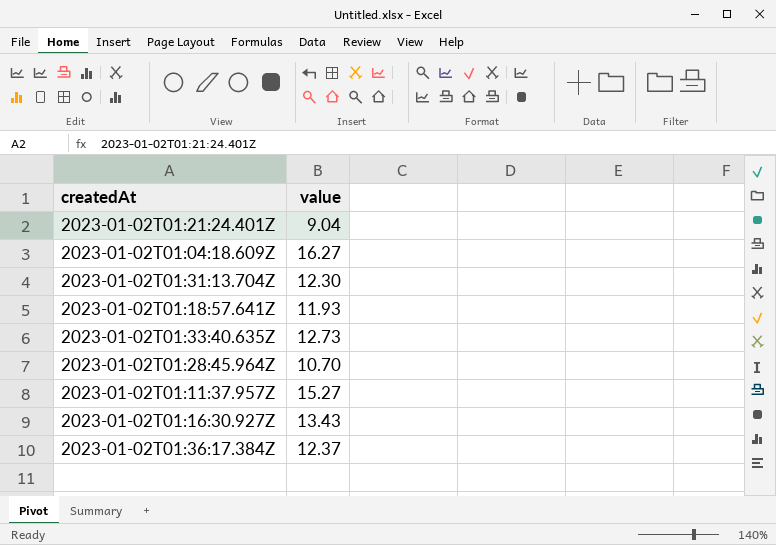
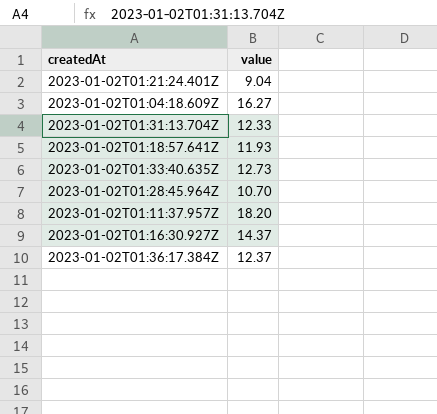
2023-01-02T01:31:13.704Z | value: 12.30 -> 12.33
2023-01-02T01:11:37.957Z | value: 15.27 -> 18.20
2023-01-02T01:16:30.927Z | value: 13.43 -> 14.37

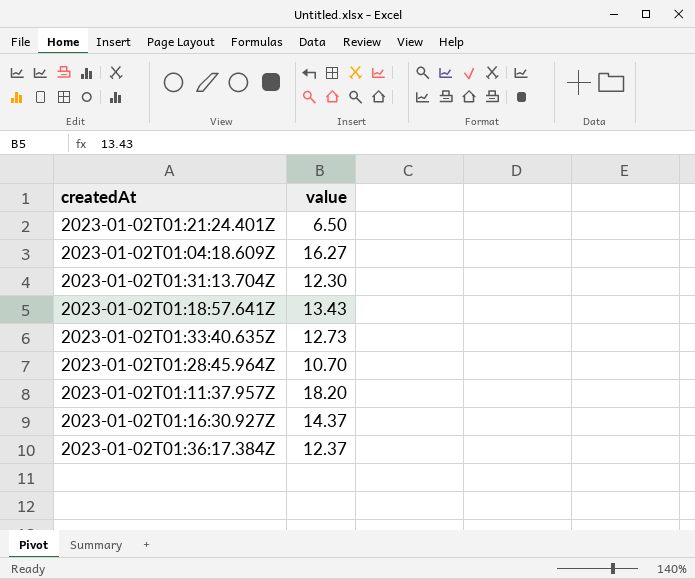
2023-01-02T01:21:24.401Z | value: 9.04 -> 6.50
2023-01-02T01:31:13.704Z | value: 12.33 -> 12.30
2023-01-02T01:18:57.641Z | value: 11.93 -> 13.43

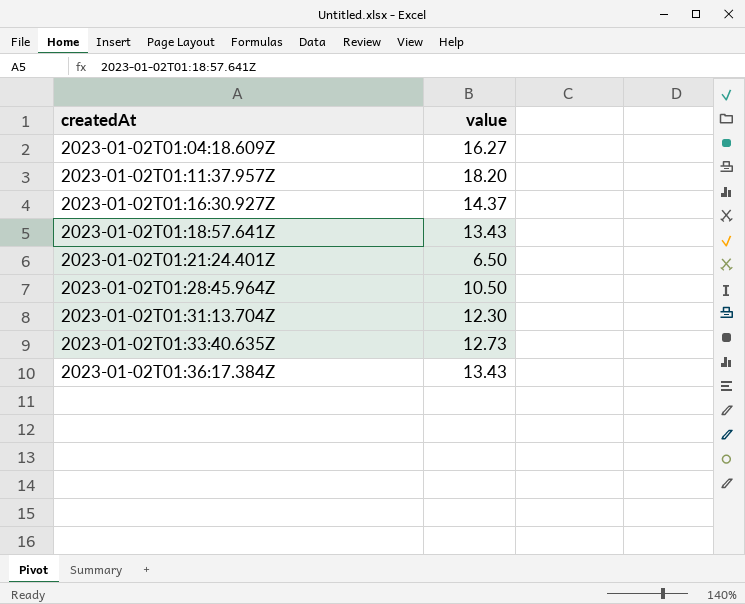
row order: none -> createdAt ascending
2023-01-02T01:28:45.964Z | value: 10.70 -> 10.50
2023-01-02T01:36:17.384Z | value: 12.37 -> 13.43

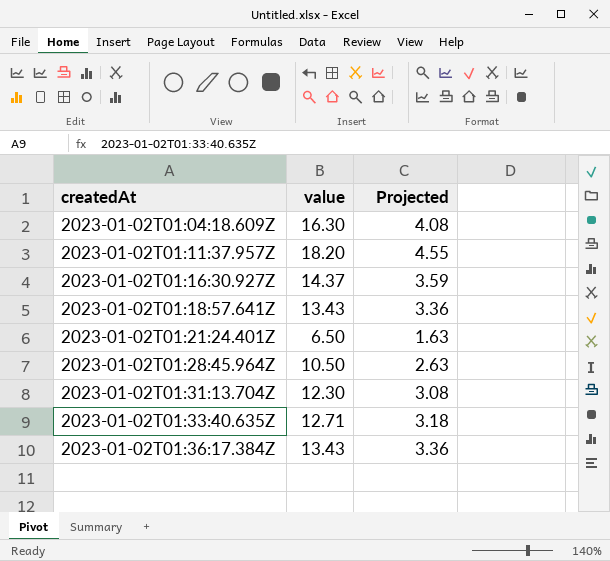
column Projected | formula: none -> [value] * 0.25
2023-01-02T01:04:18.609Z | value: 16.27 -> 16.30
2023-01-02T01:33:40.635Z | value: 12.73 -> 12.71

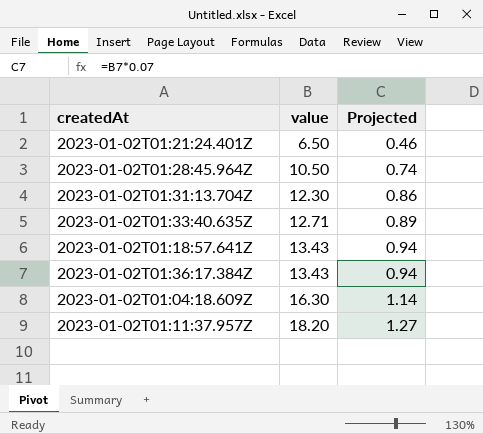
row order: createdAt ascending -> value ascending
column Projected | formula: [value] * 0.25 -> [value] * 0.07
row 2023-01-02T01:16:30.927Z: 14.37 | 3.59 -> none

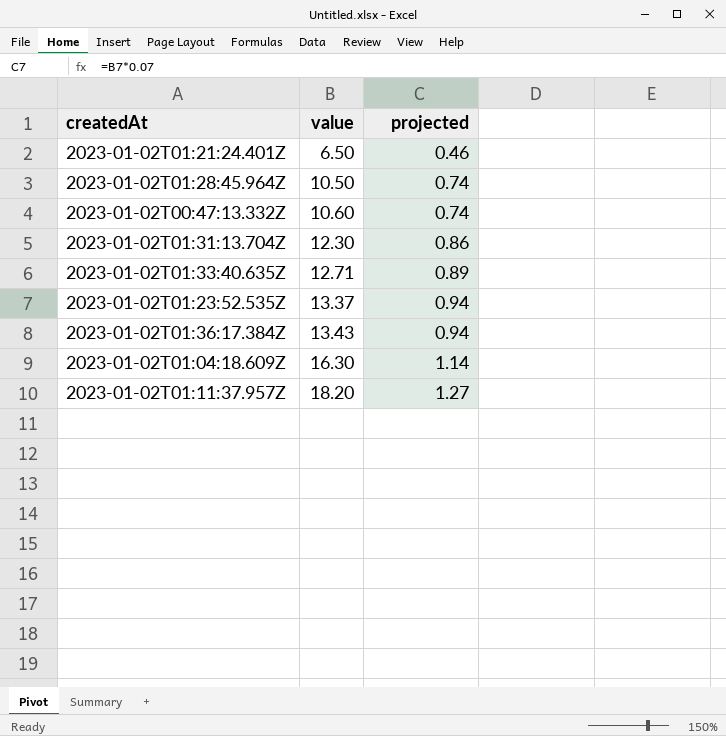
column name: Projected -> projected
row 2023-01-02T01:18:57.641Z: 13.43 | 0.94 -> none
row 2023-01-02T00:47:13.332Z: none -> 10.60 | 0.74
row 2023-01-02T01:23:52.535Z: none -> 13.37 | 0.94

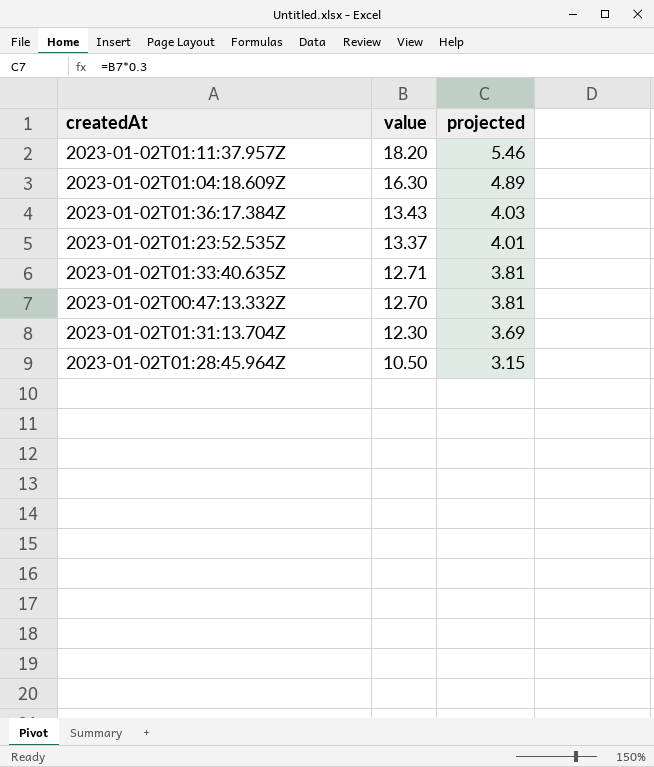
row order: value ascending -> value descending
column projected | formula: [value] * 0.07 -> [value] * 0.3
row 2023-01-02T01:21:24.401Z: 6.50 | 0.46 -> none
2023-01-02T00:47:13.332Z | value: 10.60 -> 12.70

